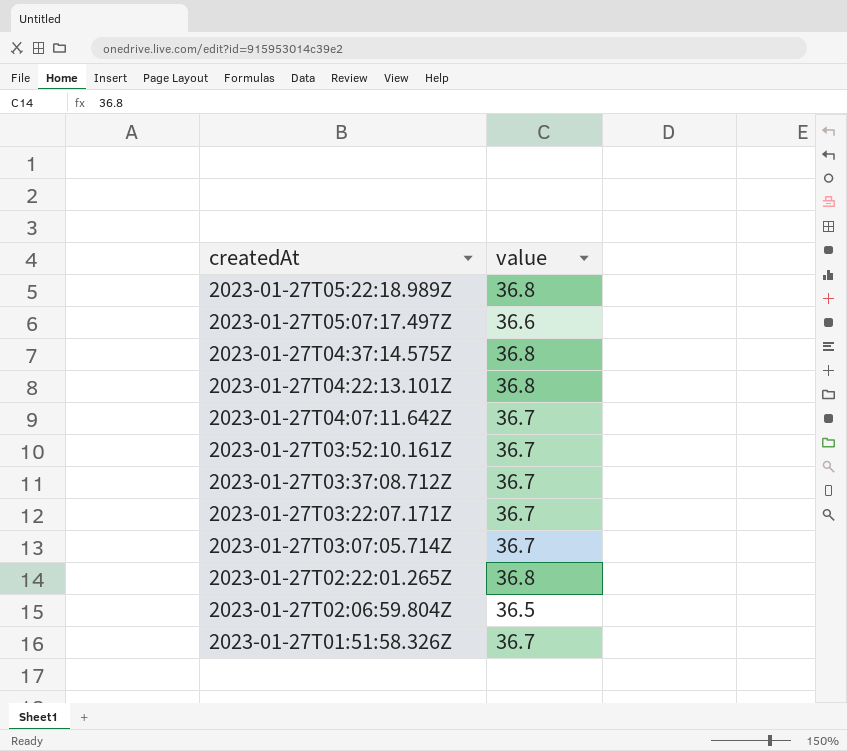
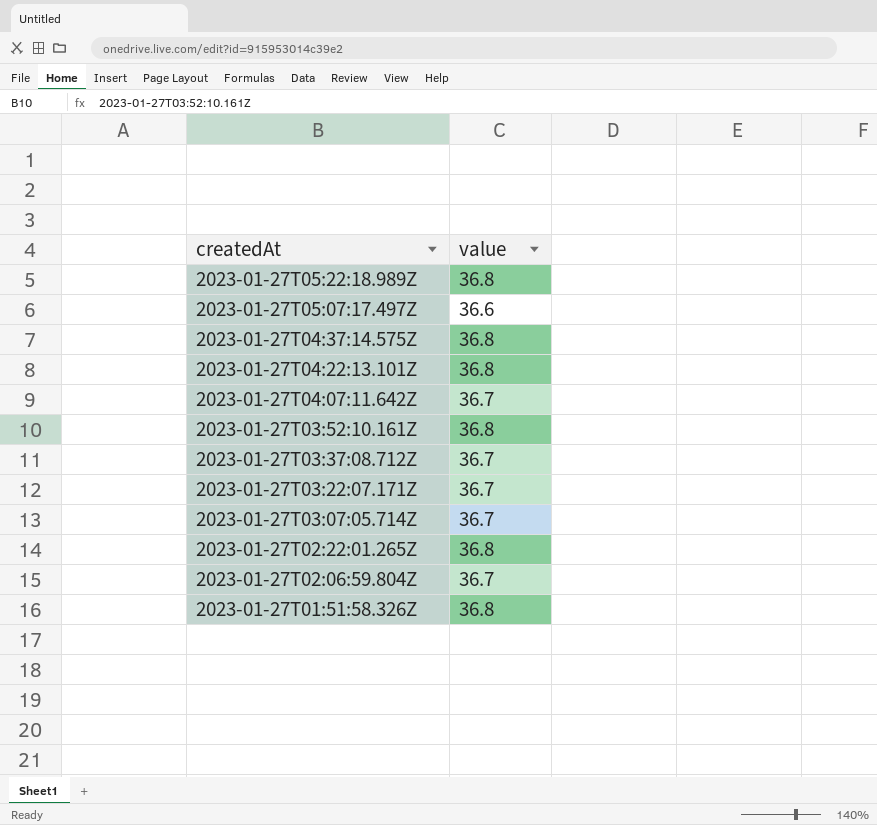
2023-01-27T03:52:10.161Z | value: 36.7 -> 36.8
2023-01-27T02:06:59.804Z | value: 36.5 -> 36.7
2023-01-27T01:51:58.326Z | value: 36.7 -> 36.8

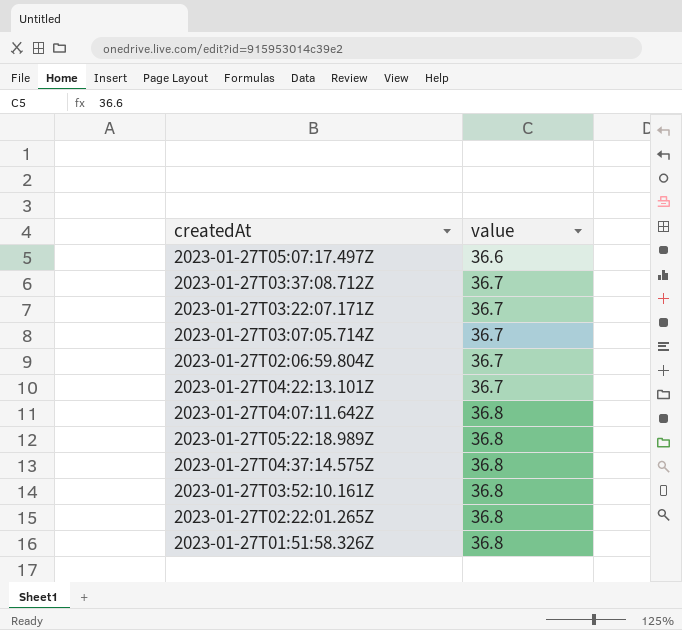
row order: createdAt descending -> value ascending
2023-01-27T04:22:13.101Z | value: 36.8 -> 36.7
2023-01-27T04:07:11.642Z | value: 36.7 -> 36.8

